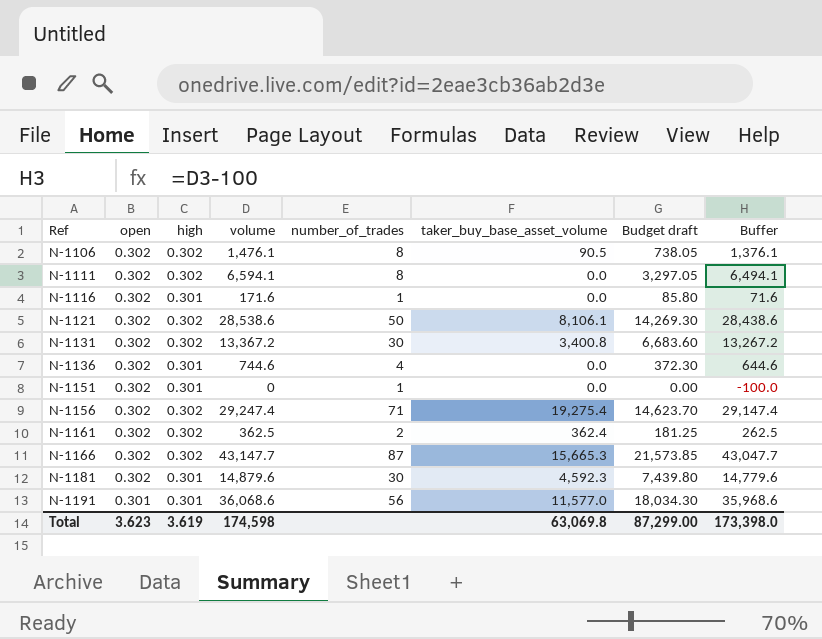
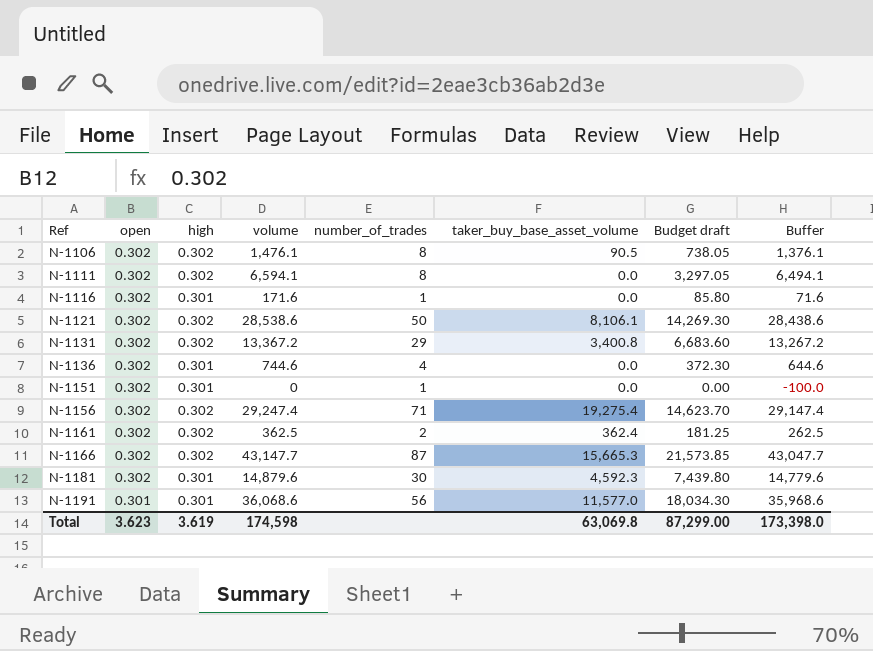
N-1131 | number_of_trades: 30 -> 29

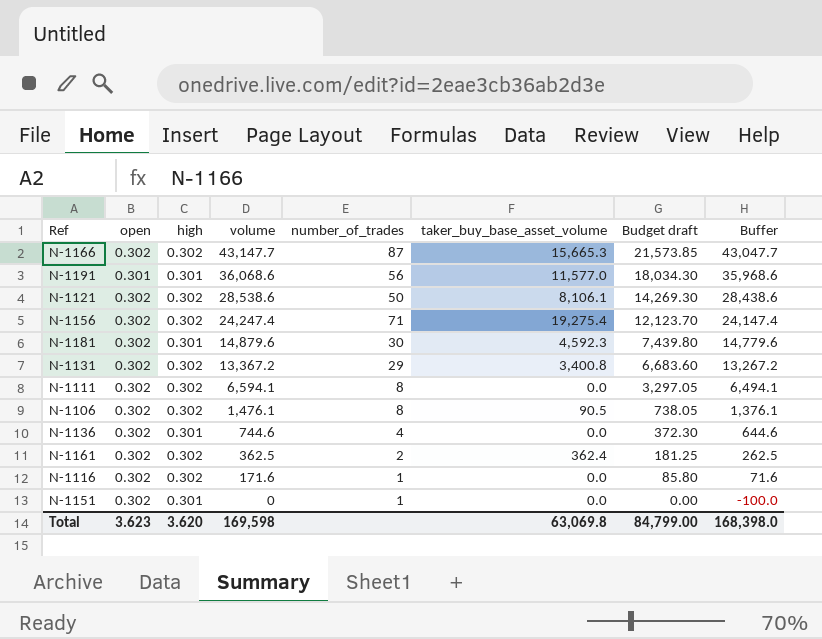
row order: Ref ascending -> volume descending
N-1156 | volume: 29,247.4 -> 24,247.4
N-1156 | Budget draft: 14,623.70 -> 12,123.70
N-1156 | Buffer: 29,147.4 -> 24,147.4
N-1116 | high: 0.301 -> 0.302
Total | high: 3.619 -> 3.620
Total | volume: 174,598 -> 169,598
Total | Budget draft: 87,299.00 -> 84,799.00
Total | Buffer: 173,398.0 -> 168,398.0

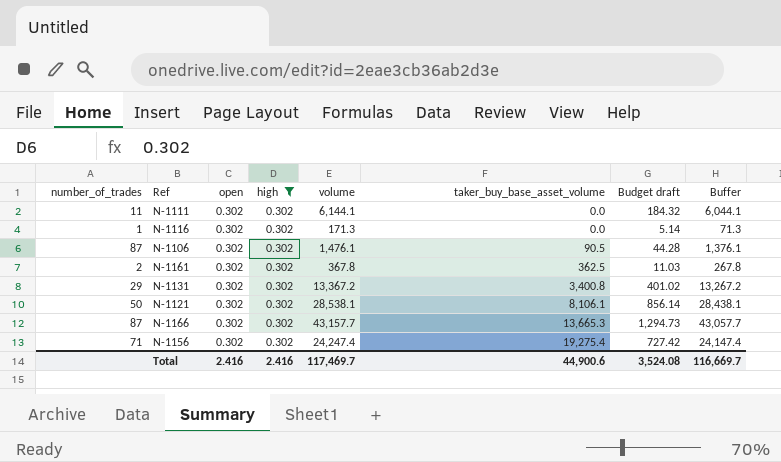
filter: none -> high = 0.302
row order: volume descending -> taker_buy_base_asset_volume ascending
column number_of_trades | position: 5 -> 1
column Budget draft | formula: [volume] * 0.5 -> [volume] * 0.03
N-1111 | number_of_trades: 8 -> 11
N-1111 | volume: 6,594.1 -> 6,144.1
N-1111 | Buffer: 6,494.1 -> 6,044.1
N-1116 | volume: 171.6 -> 171.3
N-1116 | Buffer: 71.6 -> 71.3
N-1106 | number_of_trades: 8 -> 87
N-1161 | volume: 362.5 -> 367.8
N-1161 | taker_buy_base_asset_volume: 362.4 -> 362.5
N-1161 | Buffer: 262.5 -> 267.8
N-1121 | volume: 28,538.6 -> 28,538.1
N-1121 | Buffer: 28,438.6 -> 28,438.1
N-1166 | volume: 43,147.7 -> 43,157.7
N-1166 | taker_buy_base_asset_volume: 15,665.3 -> 13,665.3
N-1166 | Buffer: 43,047.7 -> 43,057.7
Total | open: 3.623 -> 2.416
Total | high: 3.620 -> 2.416
Total | volume: 169,598 -> 117,469.7
Total | taker_buy_base_asset_volume: 63,069.8 -> 44,900.6
Total | Budget draft: 84,799.00 -> 3,524.08
Total | Buffer: 168,398.0 -> 116,669.7

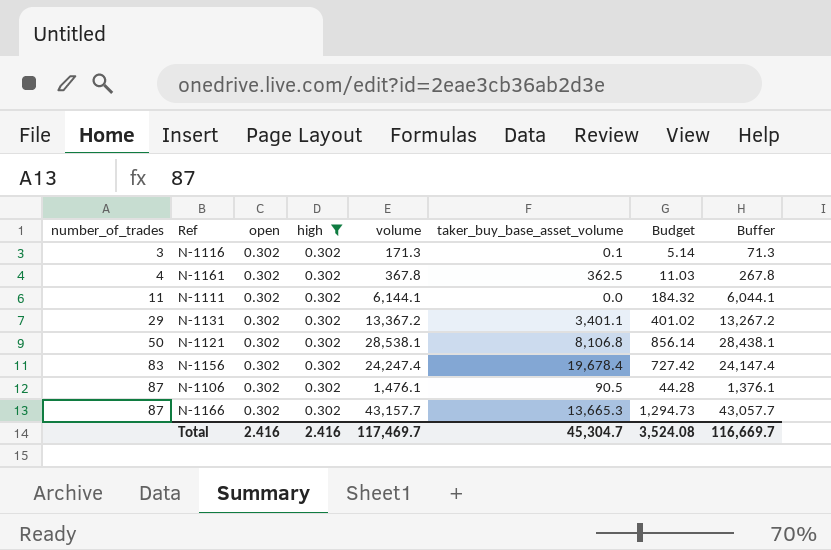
row order: taker_buy_base_asset_volume ascending -> number_of_trades ascending
column name: Budget draft -> Budget
N-1116 | number_of_trades: 1 -> 3
N-1116 | taker_buy_base_asset_volume: 0.0 -> 0.1
N-1161 | number_of_trades: 2 -> 4
N-1131 | taker_buy_base_asset_volume: 3,400.8 -> 3,401.1
N-1121 | taker_buy_base_asset_volume: 8,106.1 -> 8,106.8
N-1156 | number_of_trades: 71 -> 83
N-1156 | taker_buy_base_asset_volume: 19,275.4 -> 19,678.4
Total | taker_buy_base_asset_volume: 44,900.6 -> 45,304.7

